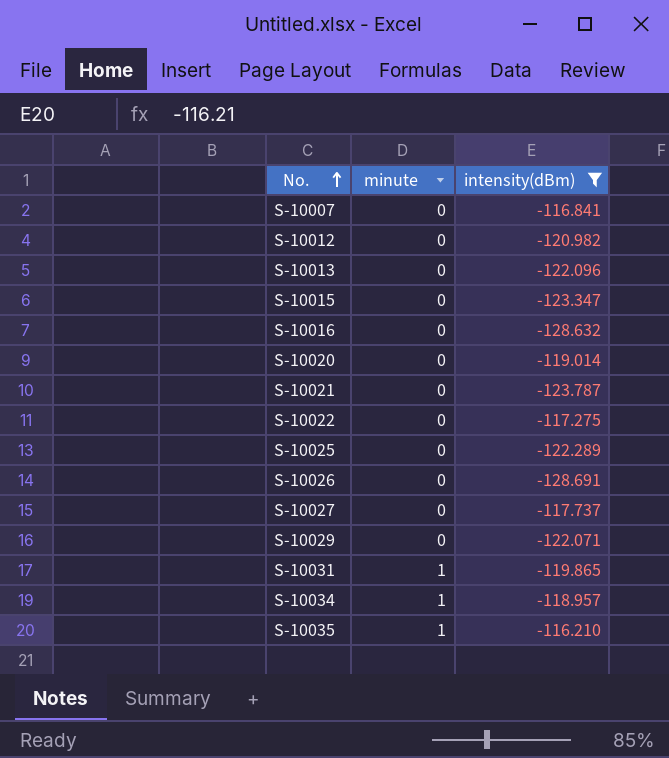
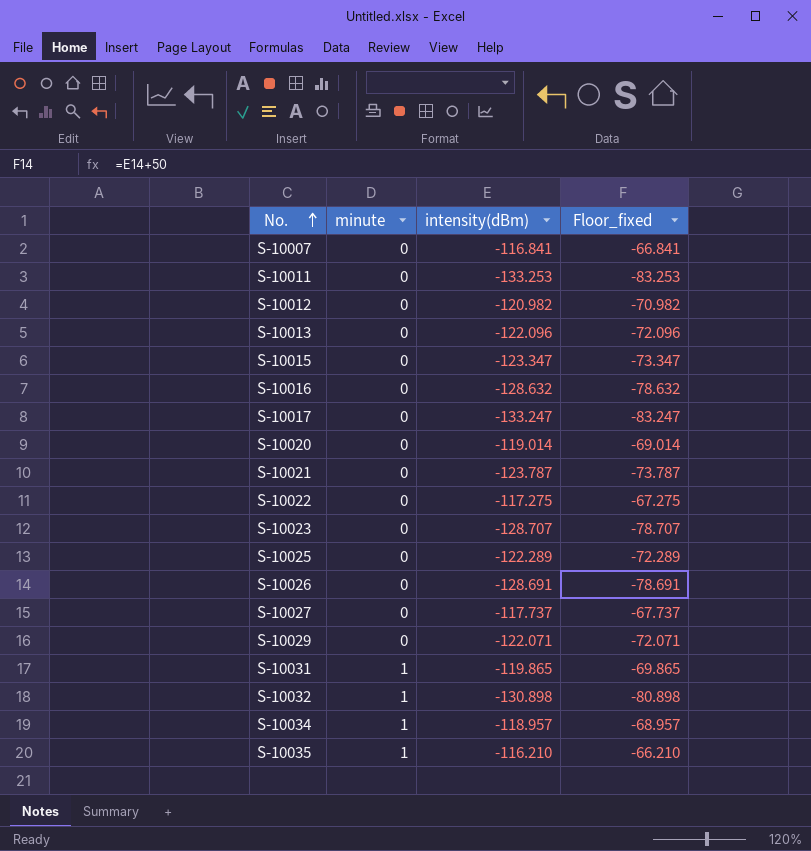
filter: intensity(dBm) >= -128.691 -> none
column Floor_fixed | formula: none -> [intensity(dBm)] + 50

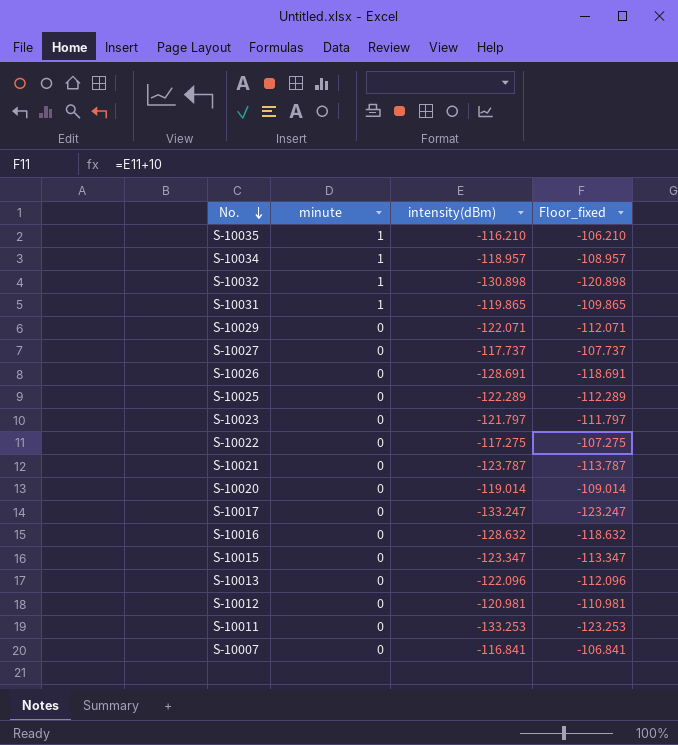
row order: No. ascending -> No. descending
column Floor_fixed | formula: [intensity(dBm)] + 50 -> [intensity(dBm)] + 10
S-10023 | intensity(dBm): -128.707 -> -121.797
S-10012 | intensity(dBm): -120.982 -> -120.981

